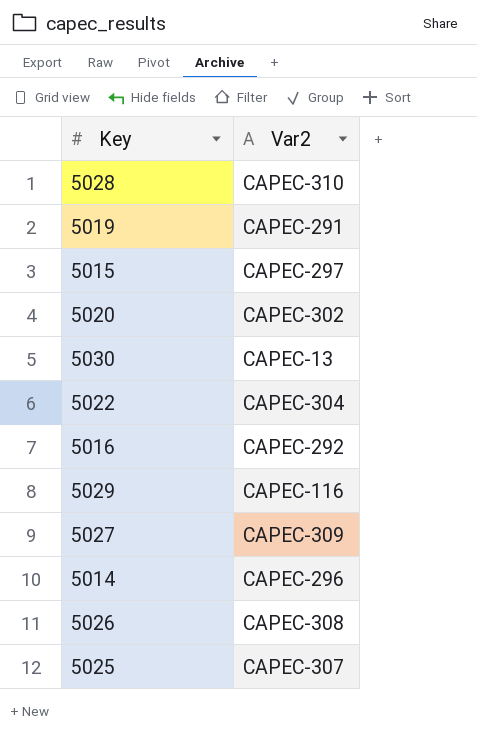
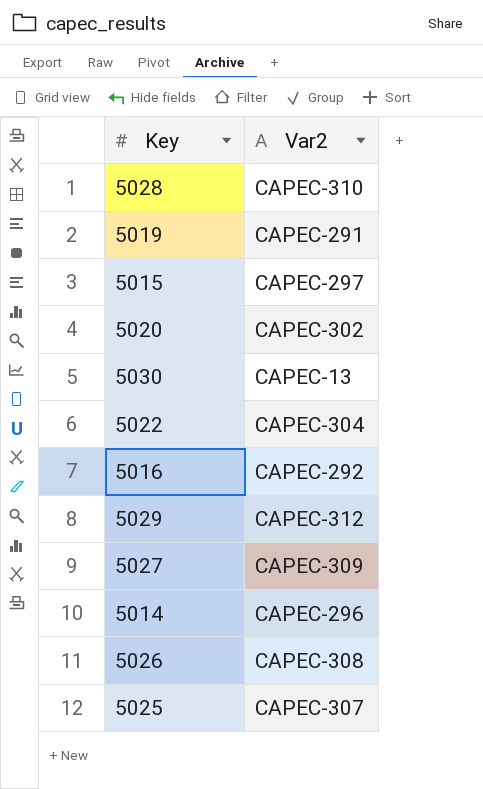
5029 | Var2: CAPEC-116 -> CAPEC-312

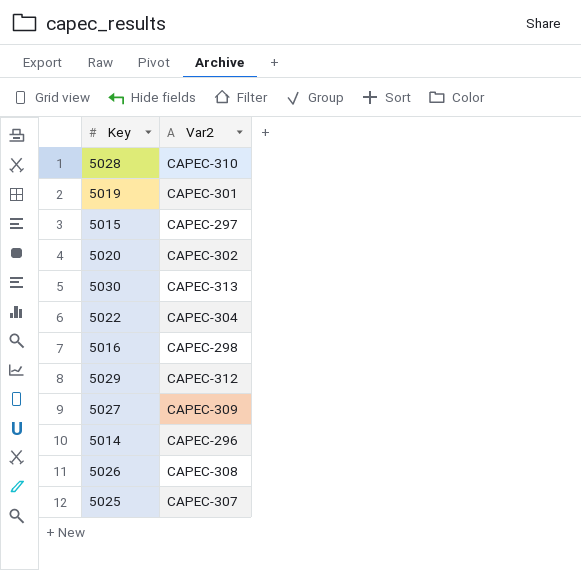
5019 | Var2: CAPEC-291 -> CAPEC-301
5030 | Var2: CAPEC-13 -> CAPEC-313
5016 | Var2: CAPEC-292 -> CAPEC-298

